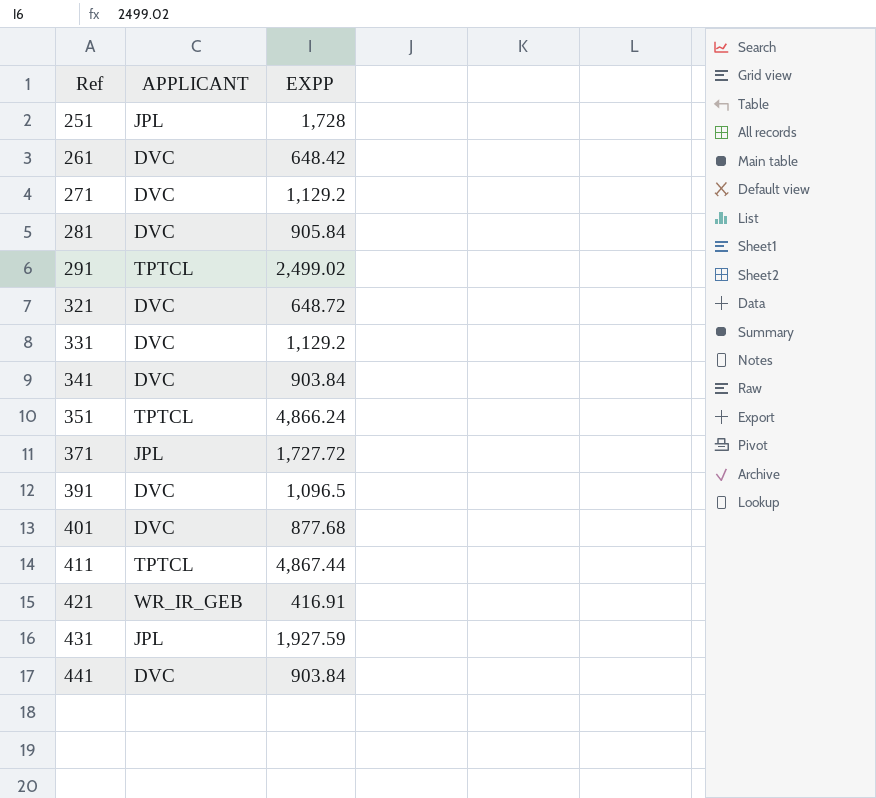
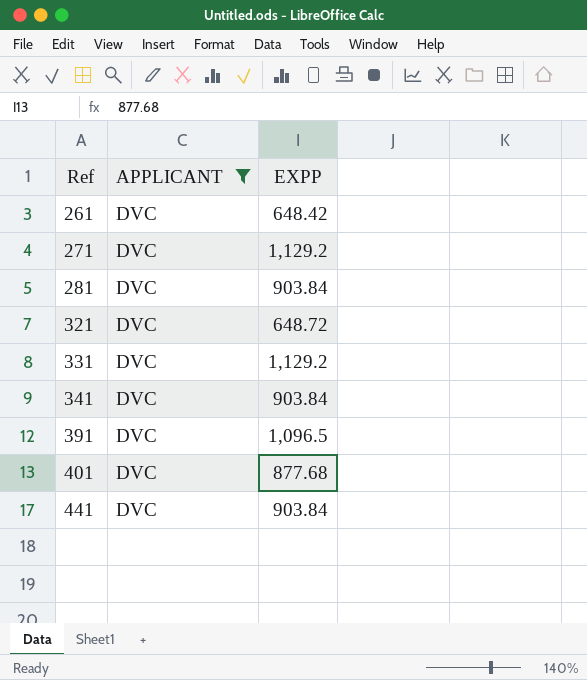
filter: none -> APPLICANT = DVC
281 | EXPP: 905.84 -> 903.84

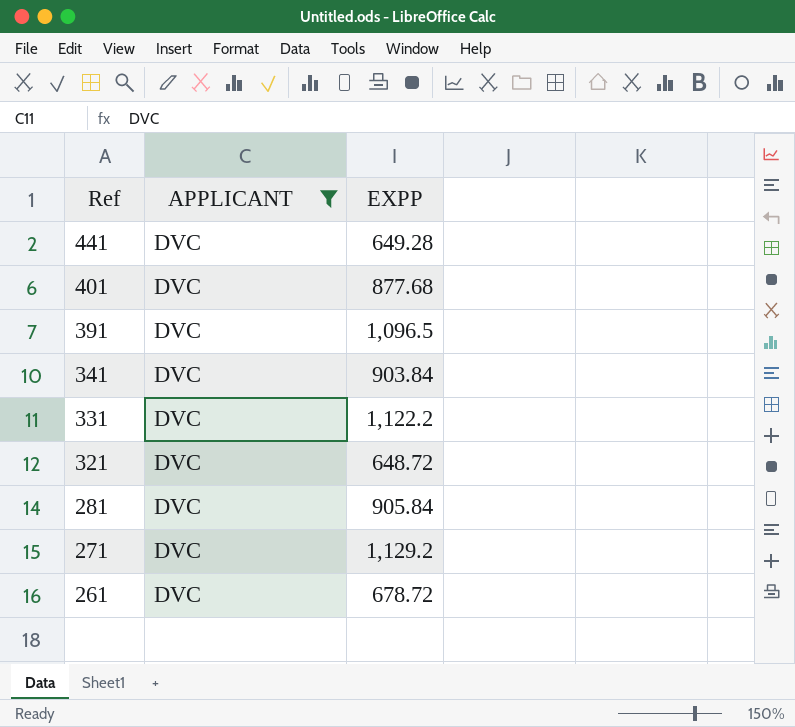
row order: Ref ascending -> Ref descending
441 | EXPP: 903.84 -> 649.28
331 | EXPP: 1,129.2 -> 1,122.2
281 | EXPP: 903.84 -> 905.84
261 | EXPP: 648.42 -> 678.72

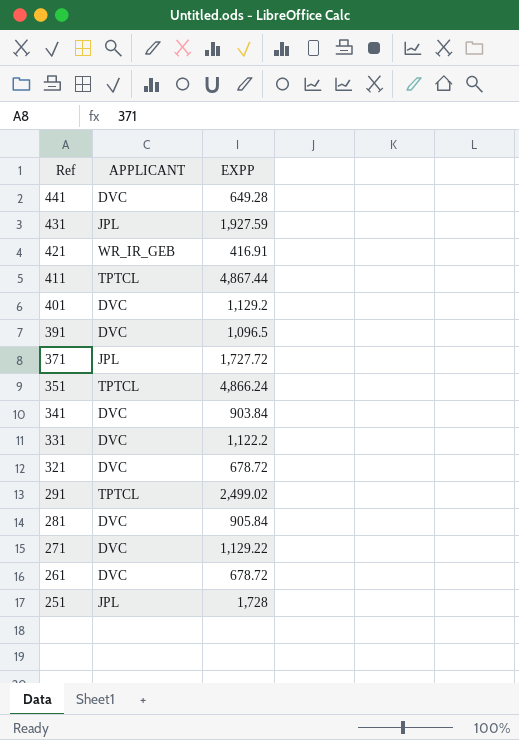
filter: APPLICANT = DVC -> none
401 | EXPP: 877.68 -> 1,129.2
321 | EXPP: 648.72 -> 678.72
271 | EXPP: 1,129.2 -> 1,129.22

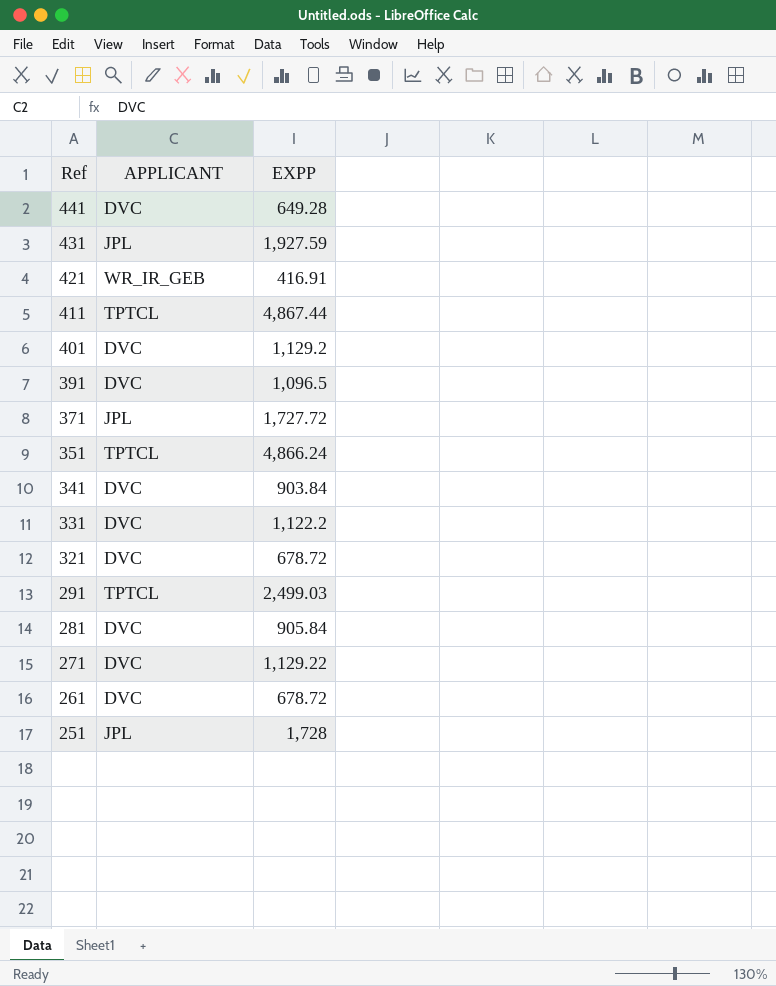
291 | EXPP: 2,499.02 -> 2,499.03

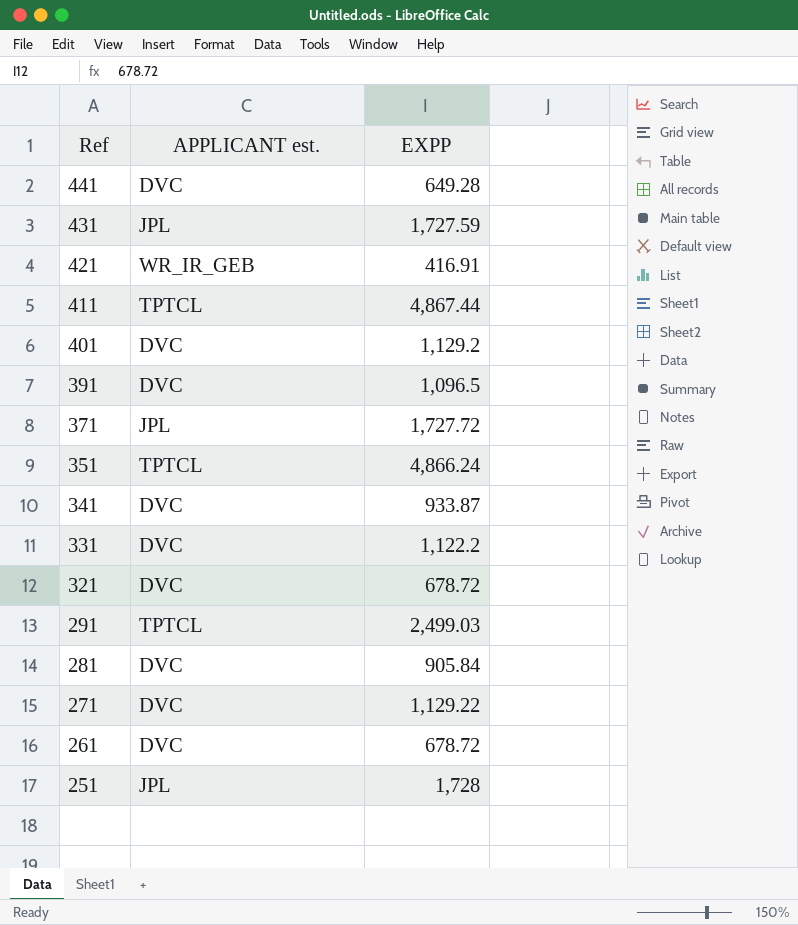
column name: APPLICANT -> APPLICANT est.
431 | EXPP: 1,927.59 -> 1,727.59
341 | EXPP: 903.84 -> 933.87

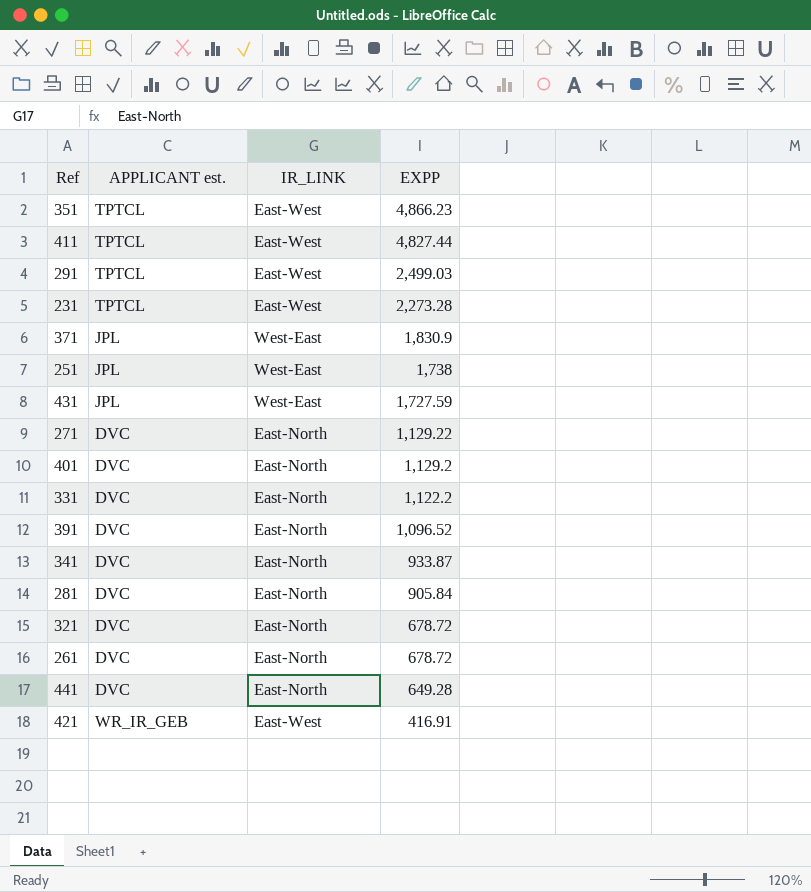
row order: Ref descending -> EXPP descending
column IR_LINK | position: none -> 3
351 | EXPP: 4,866.24 -> 4,866.23
411 | EXPP: 4,867.44 -> 4,827.44
row 231: none -> TPTCL | East-West | 2,273.28
371 | EXPP: 1,727.72 -> 1,830.9
251 | EXPP: 1,728 -> 1,738
391 | EXPP: 1,096.5 -> 1,096.52

